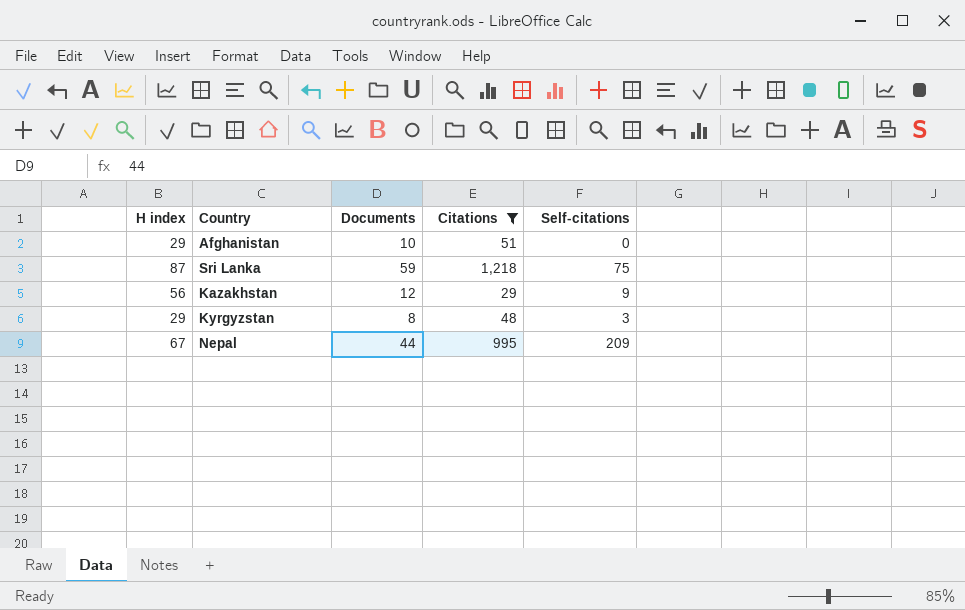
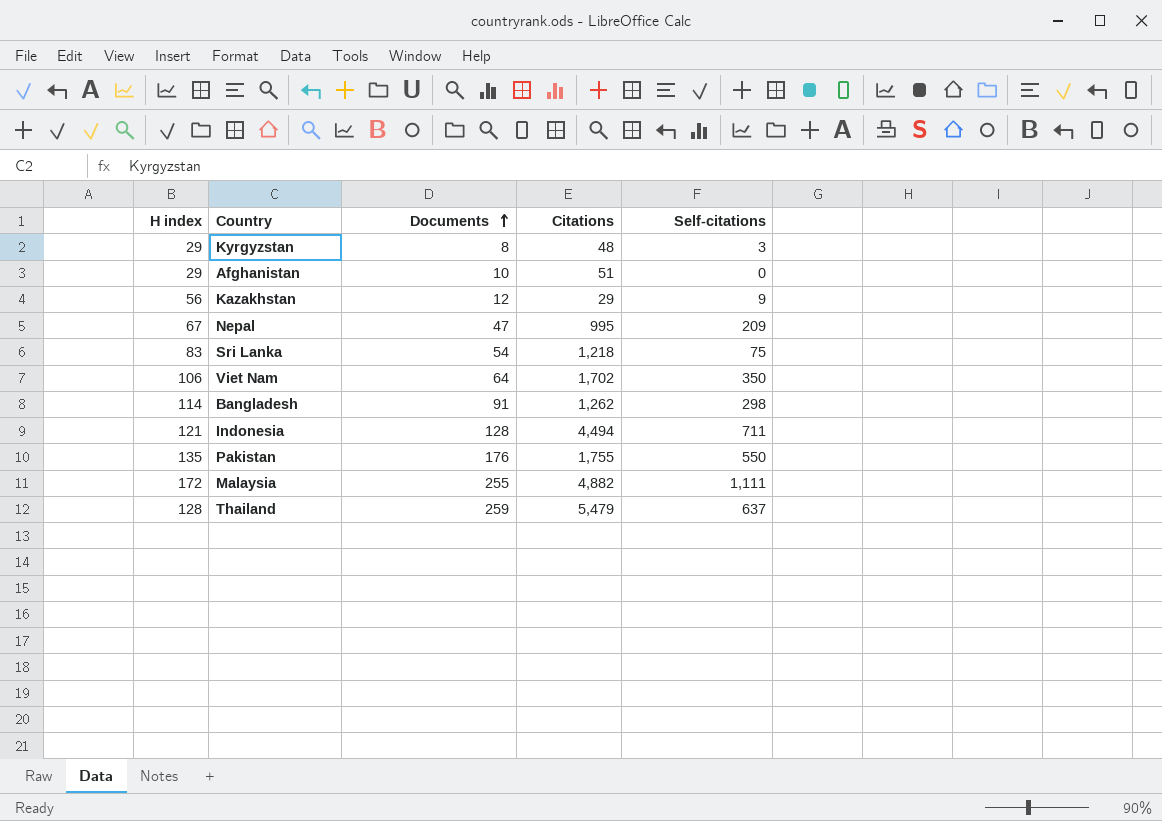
filter: Citations <= 1,218 -> none
row order: none -> Documents ascending
Nepal | Documents: 44 -> 47
Sri Lanka | H index: 87 -> 83
Sri Lanka | Documents: 59 -> 54

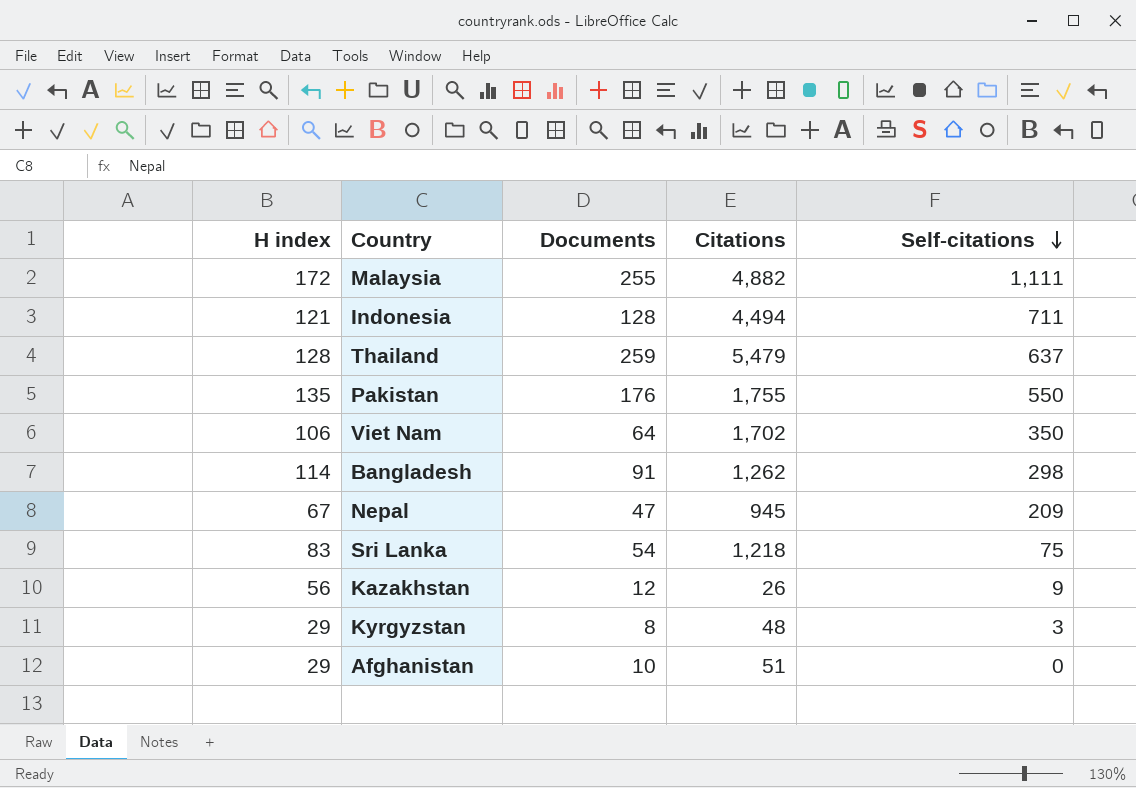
row order: Documents ascending -> Self-citations descending
Nepal | Citations: 995 -> 945
Kazakhstan | Citations: 29 -> 26

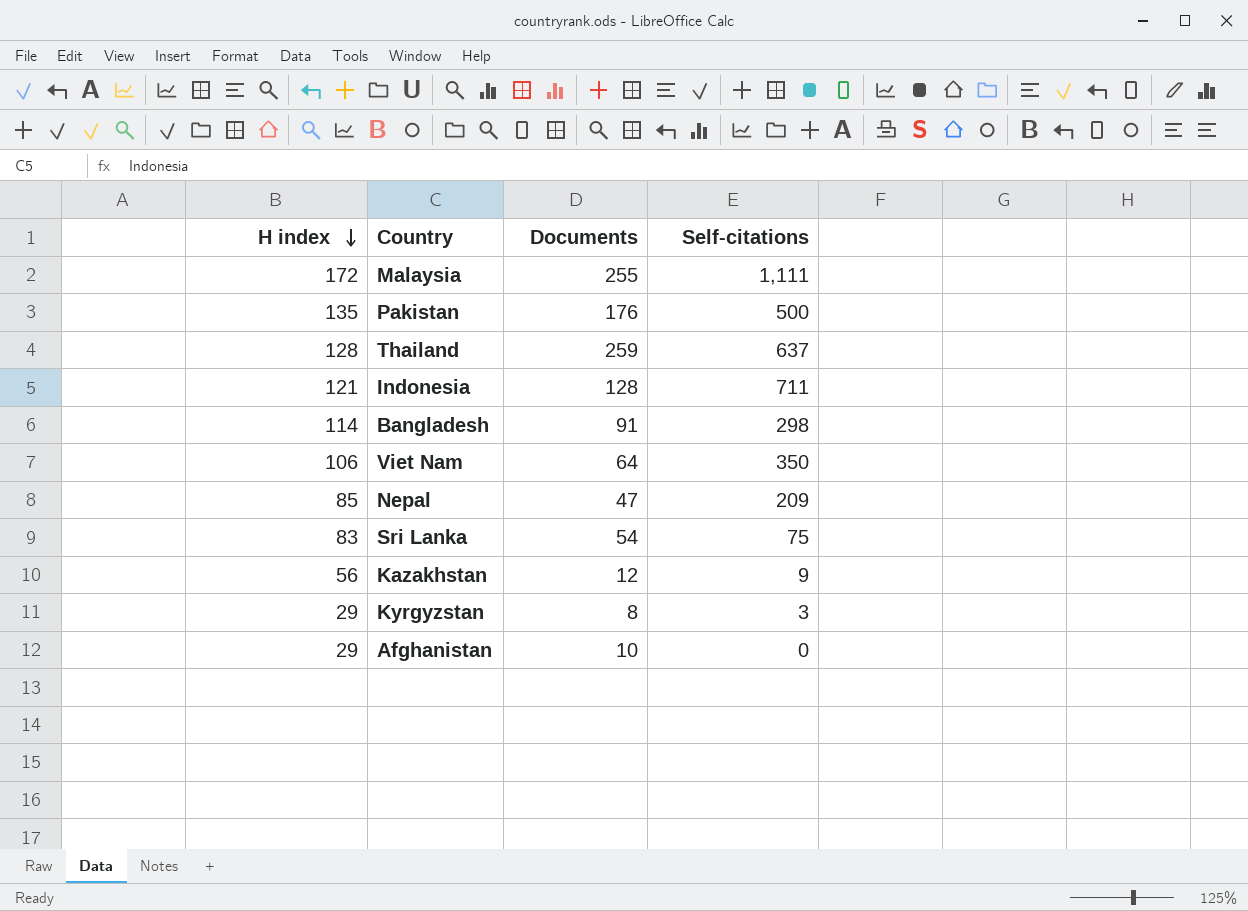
row order: Self-citations descending -> H index descending
column Citations | position: 4 -> none
Pakistan | Self-citations: 550 -> 500
Nepal | H index: 67 -> 85

